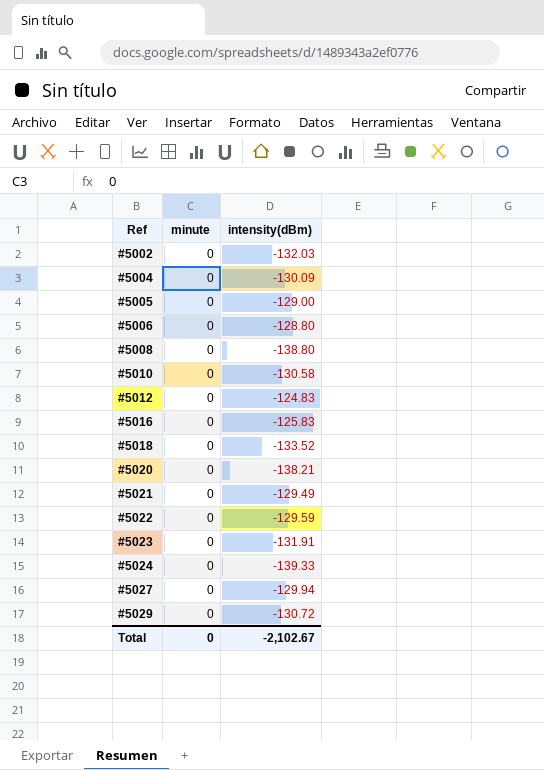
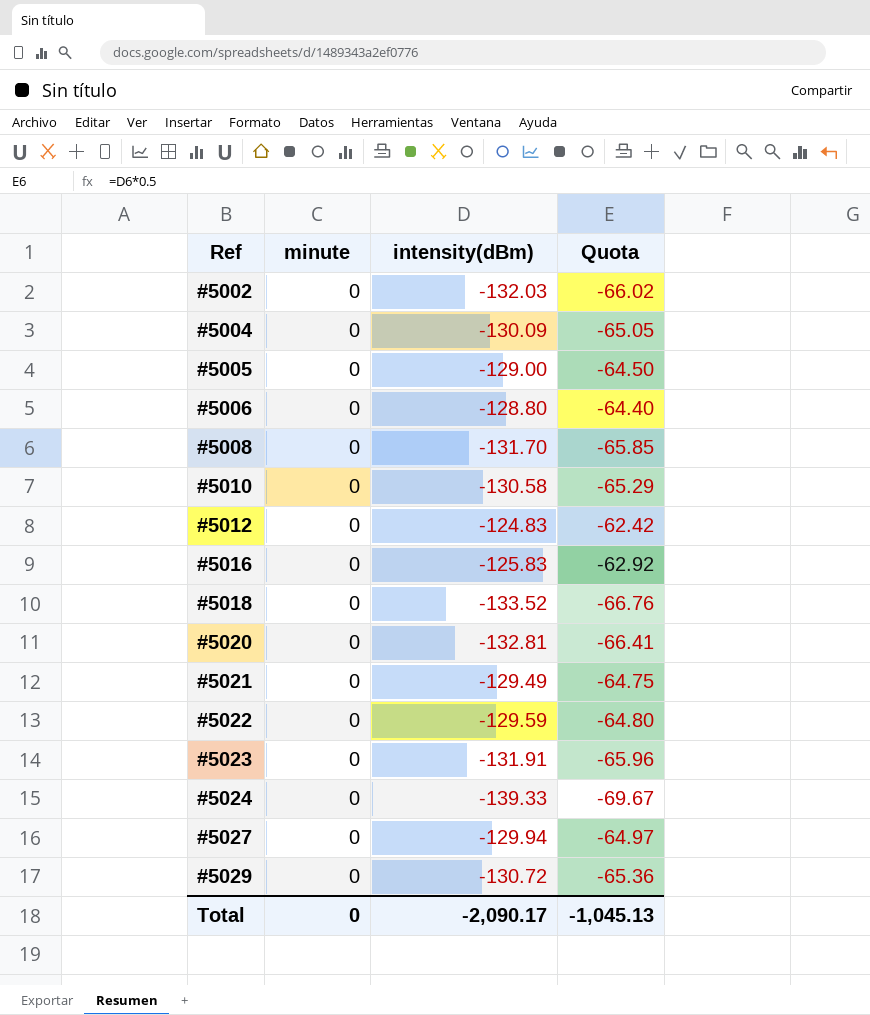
column Quota | formula: none -> [intensity(dBm)] * 0.5
#5008 | intensity(dBm): -138.80 -> -131.70
#5020 | intensity(dBm): -138.21 -> -132.81
Total | intensity(dBm): -2,102.67 -> -2,090.17

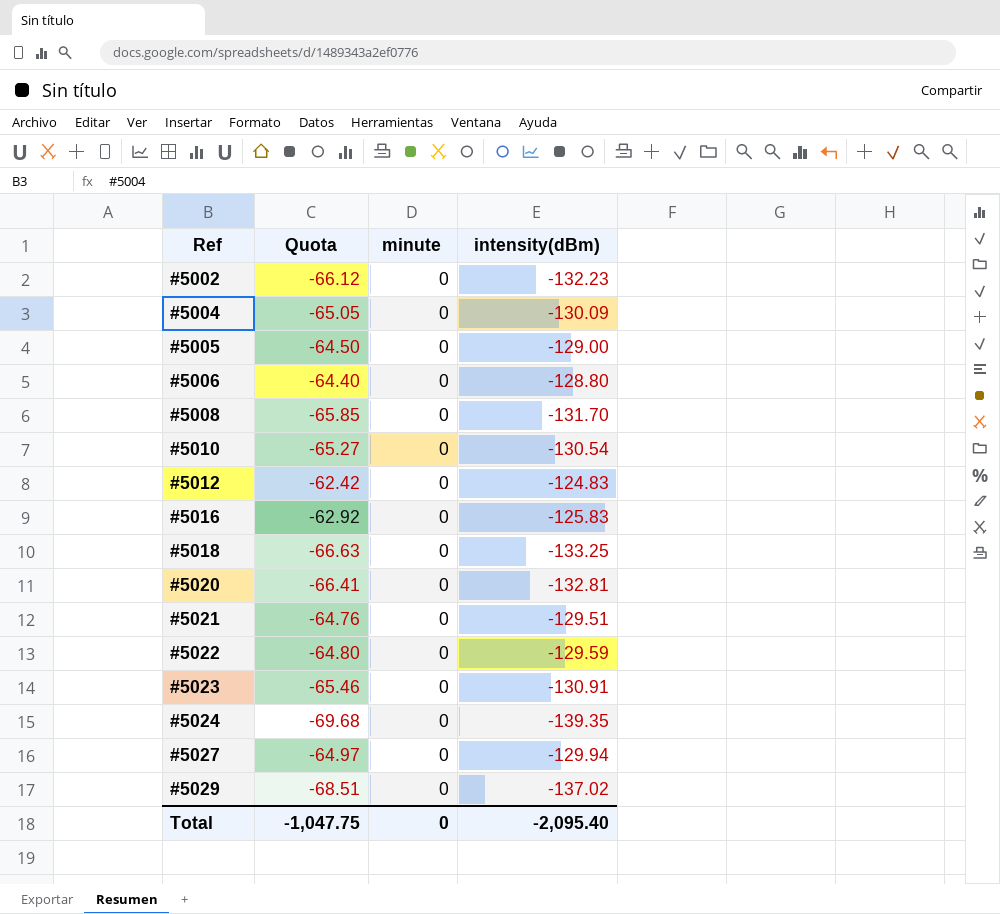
column Quota | position: 4 -> 2
#5002 | Quota: -66.02 -> -66.12
#5002 | intensity(dBm): -132.03 -> -132.23
#5010 | Quota: -65.29 -> -65.27
#5010 | intensity(dBm): -130.58 -> -130.54
#5018 | Quota: -66.76 -> -66.63
#5018 | intensity(dBm): -133.52 -> -133.25
#5021 | Quota: -64.75 -> -64.76
#5021 | intensity(dBm): -129.49 -> -129.51
#5023 | Quota: -65.96 -> -65.46
#5023 | intensity(dBm): -131.91 -> -130.91
#5024 | Quota: -69.67 -> -69.68
#5024 | intensity(dBm): -139.33 -> -139.35
#5029 | Quota: -65.36 -> -68.51
#5029 | intensity(dBm): -130.72 -> -137.02
Total | Quota: -1,045.13 -> -1,047.75
Total | intensity(dBm): -2,090.17 -> -2,095.40

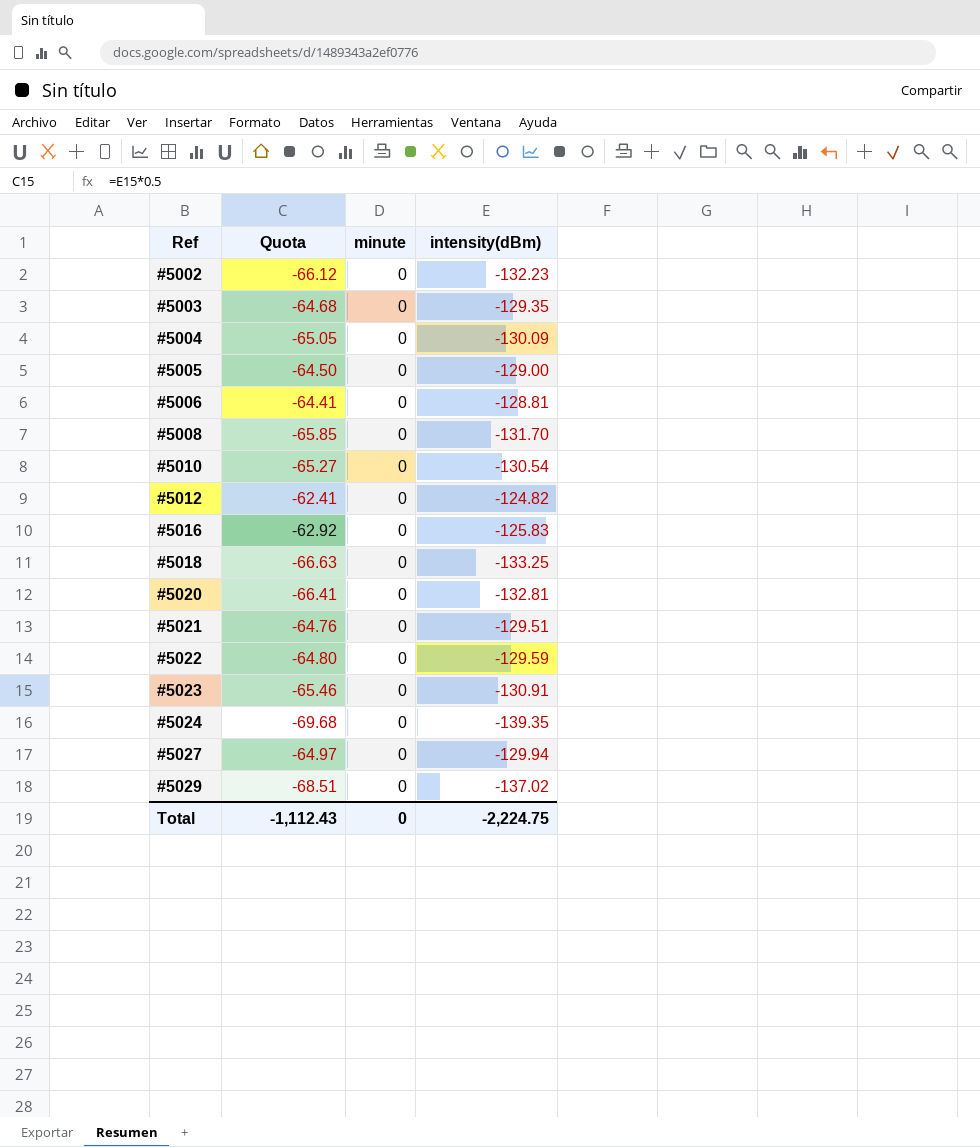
row #5003: none -> -64.68 | 0 | -129.35
#5006 | Quota: -64.40 -> -64.41
#5006 | intensity(dBm): -128.80 -> -128.81
#5012 | Quota: -62.42 -> -62.41
#5012 | intensity(dBm): -124.83 -> -124.82
Total | Quota: -1,047.75 -> -1,112.43
Total | intensity(dBm): -2,095.40 -> -2,224.75

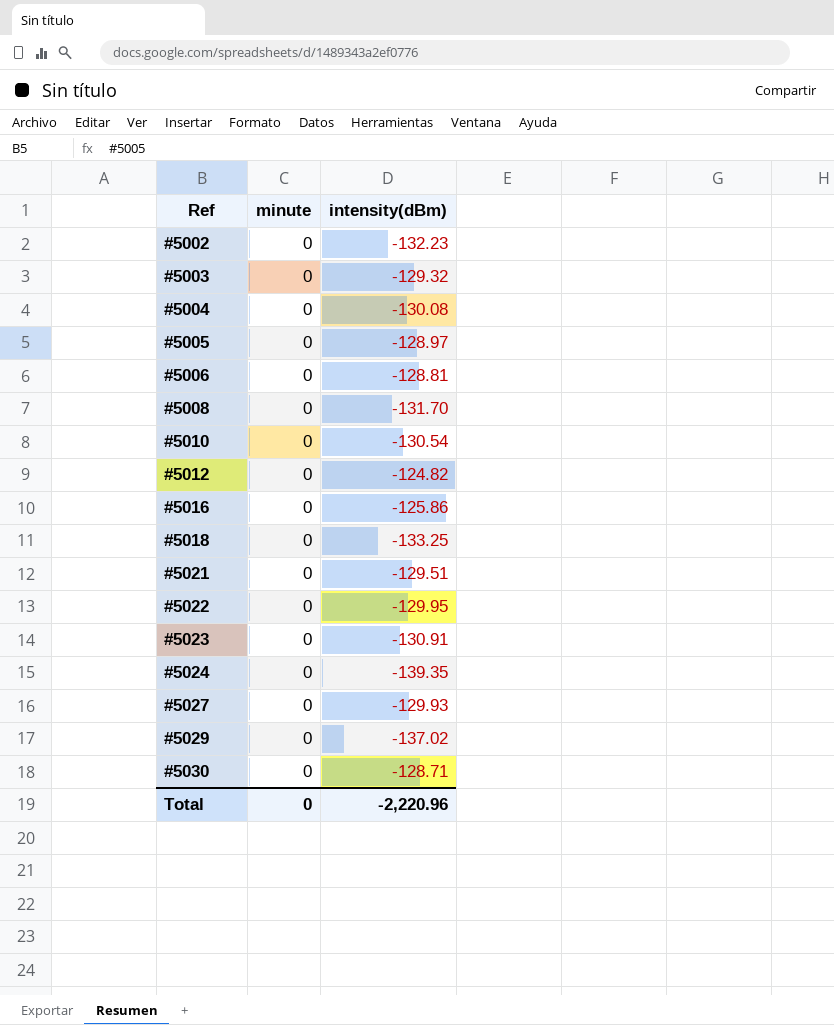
column Quota | formula: [intensity(dBm)] * 0.5 -> none
row #5020: -66.41 | 0 | -132.81 -> none
#5003 | intensity(dBm): -129.35 -> -129.32
#5004 | intensity(dBm): -130.09 -> -130.08
#5005 | intensity(dBm): -129.00 -> -128.97
#5016 | intensity(dBm): -125.83 -> -125.86
#5022 | intensity(dBm): -129.59 -> -129.95
#5027 | intensity(dBm): -129.94 -> -129.93
row #5030: none -> 0 | -128.71
Total | intensity(dBm): -2,224.75 -> -2,220.96

